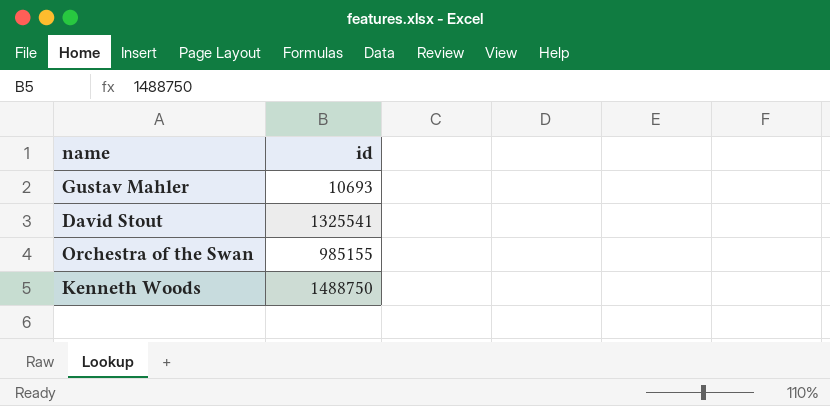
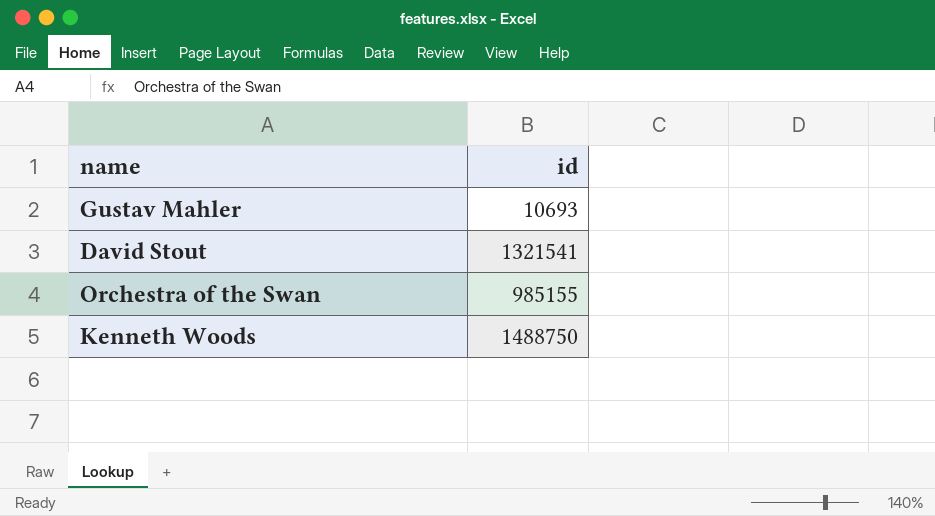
David Stout | id: 1325541 -> 1321541

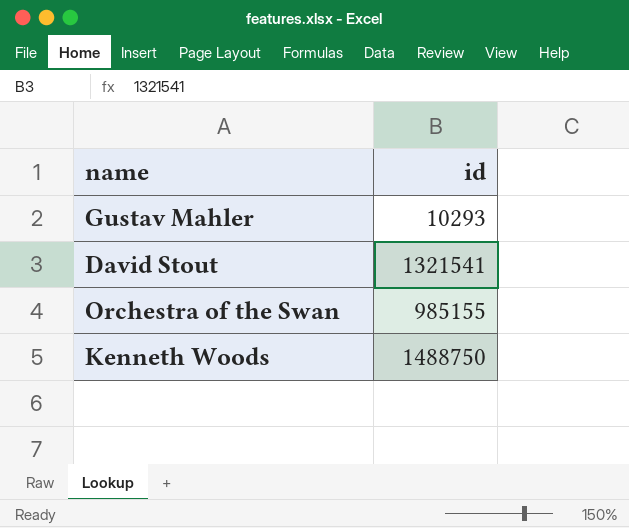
Gustav Mahler | id: 10693 -> 10293

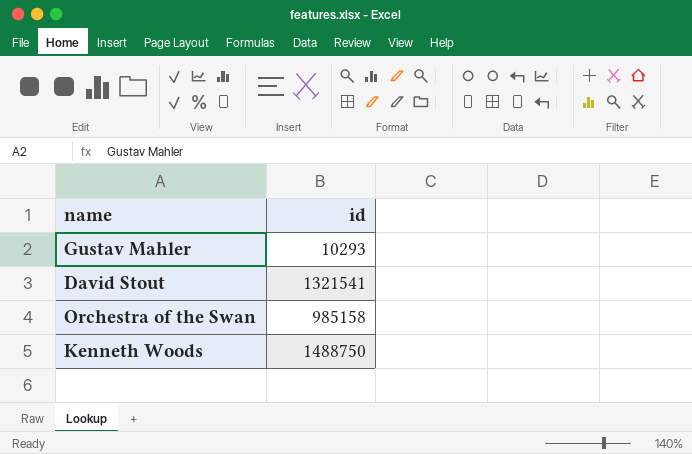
Orchestra of the Swan | id: 985155 -> 985158

